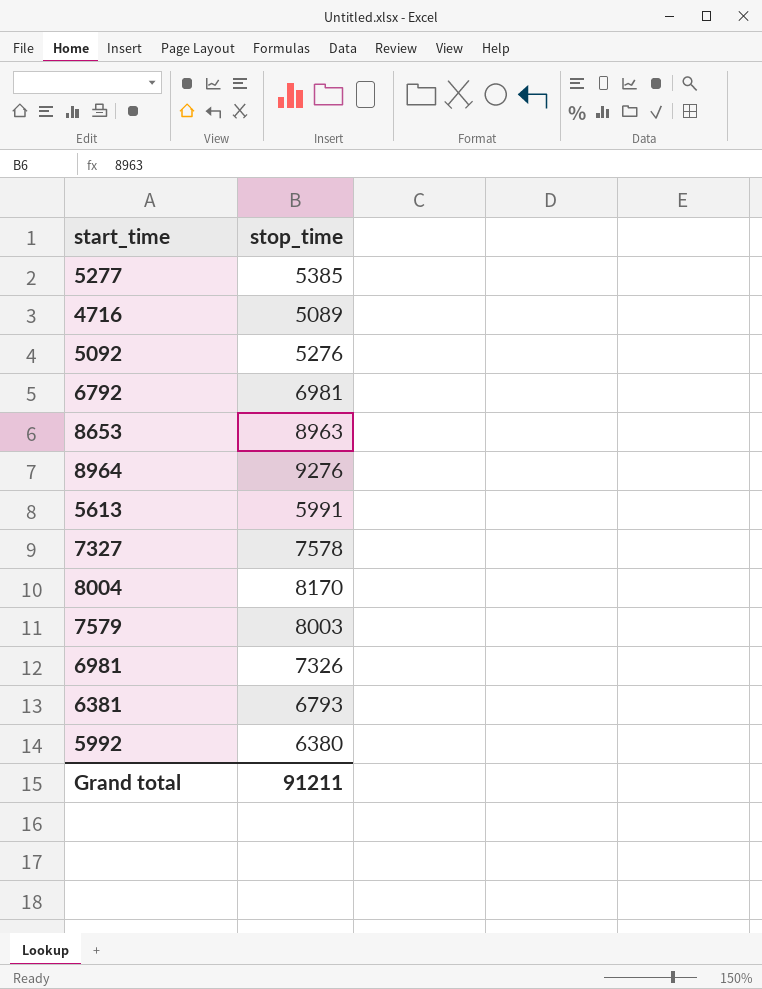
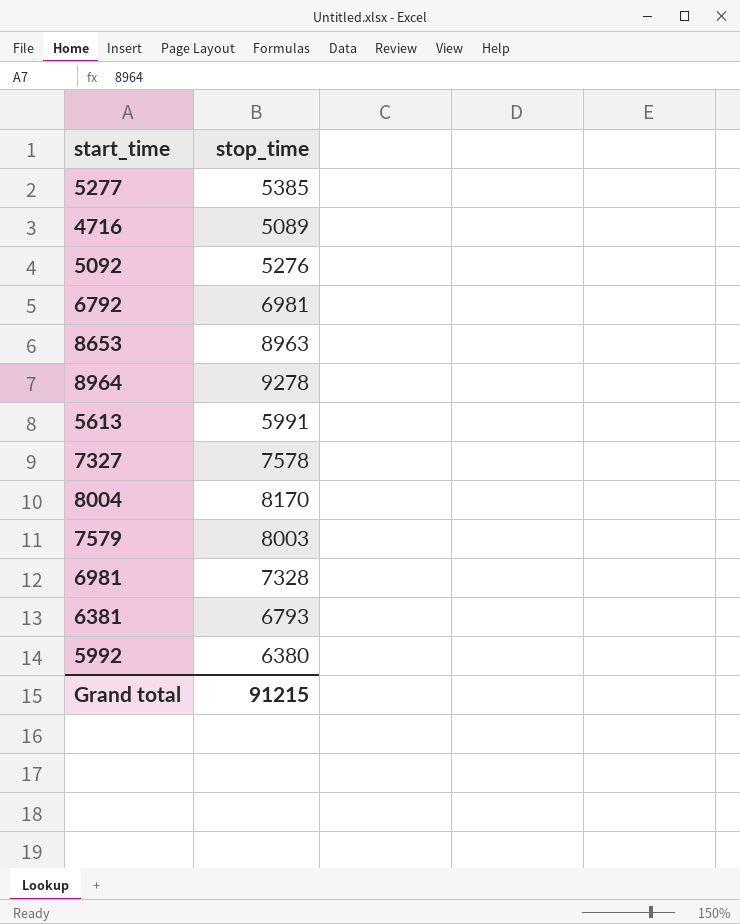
8964 | stop_time: 9276 -> 9278
6981 | stop_time: 7326 -> 7328
Grand total | stop_time: 91211 -> 91215

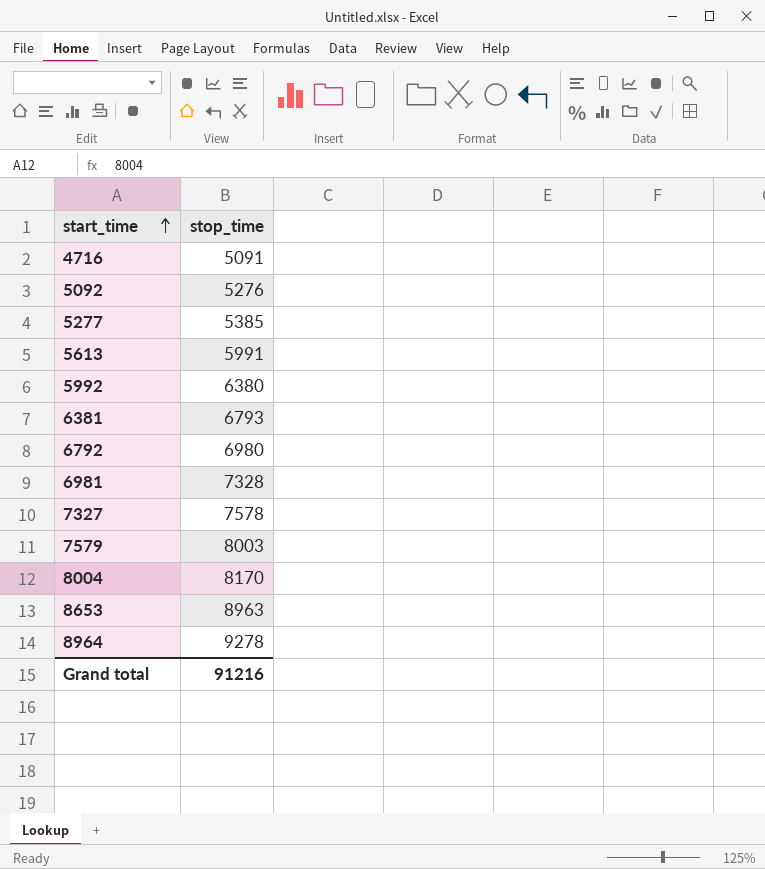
row order: none -> start_time ascending
4716 | stop_time: 5089 -> 5091
6792 | stop_time: 6981 -> 6980
Grand total | stop_time: 91215 -> 91216

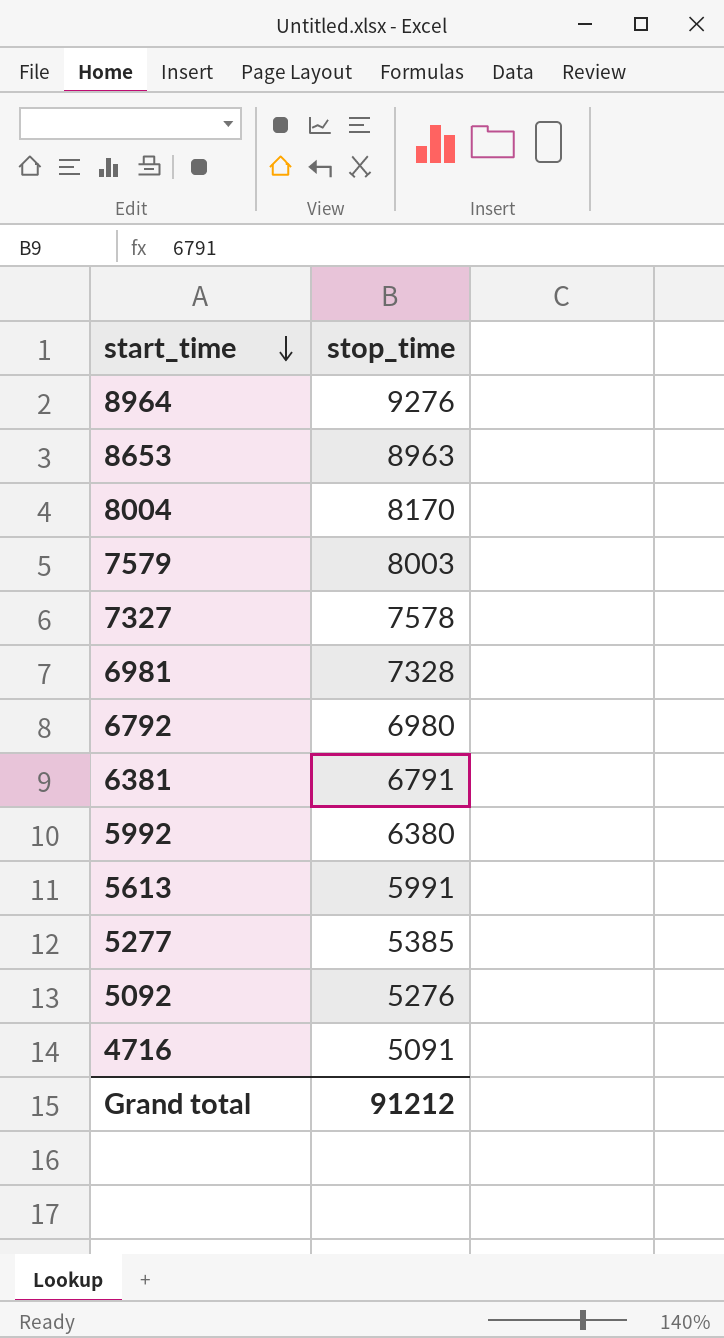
row order: start_time ascending -> start_time descending
8964 | stop_time: 9278 -> 9276
6381 | stop_time: 6793 -> 6791
Grand total | stop_time: 91216 -> 91212

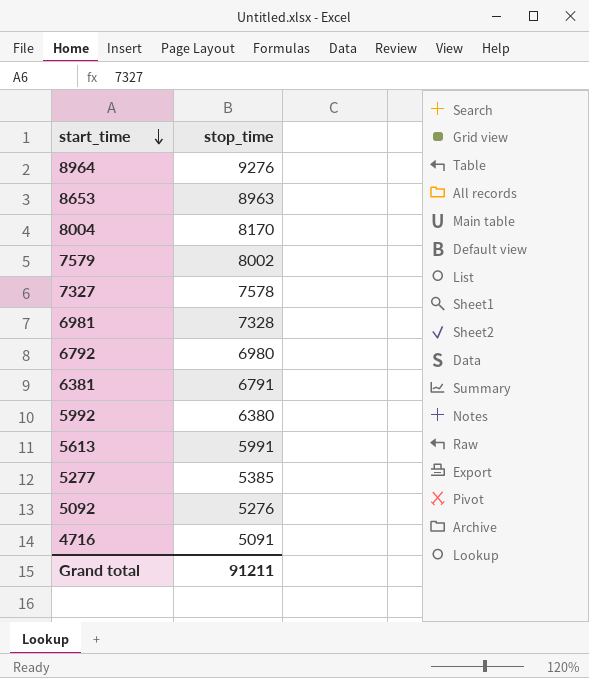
7579 | stop_time: 8003 -> 8002
Grand total | stop_time: 91212 -> 91211

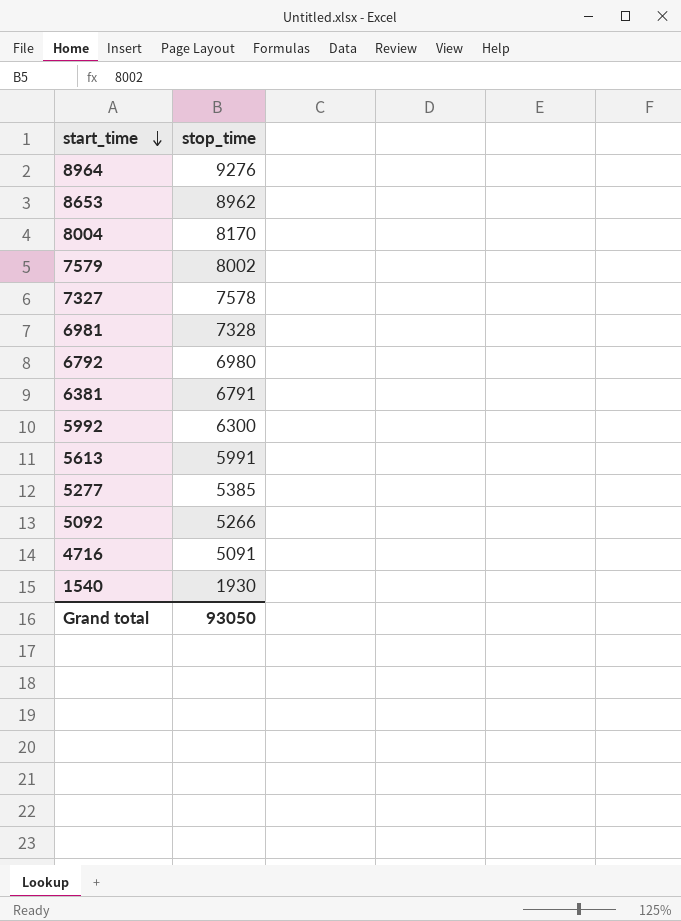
8653 | stop_time: 8963 -> 8962
5992 | stop_time: 6380 -> 6300
5092 | stop_time: 5276 -> 5266
row 1540: none -> 1930
Grand total | stop_time: 91211 -> 93050

